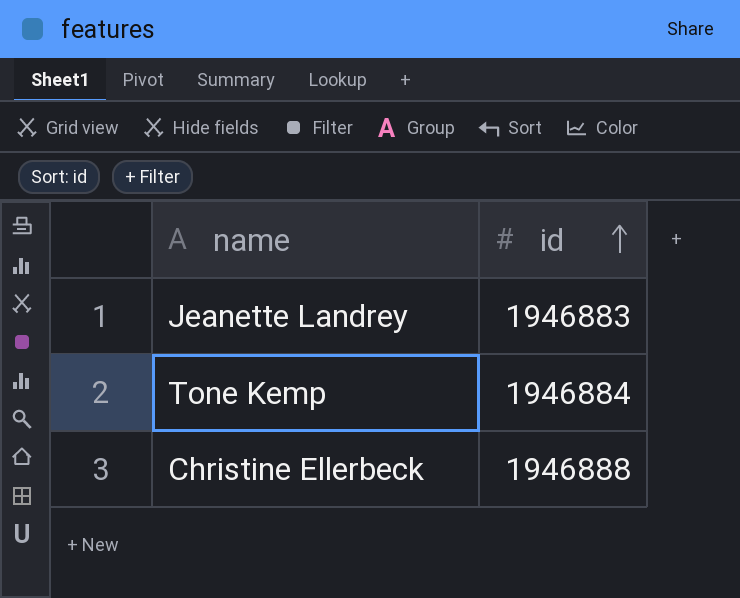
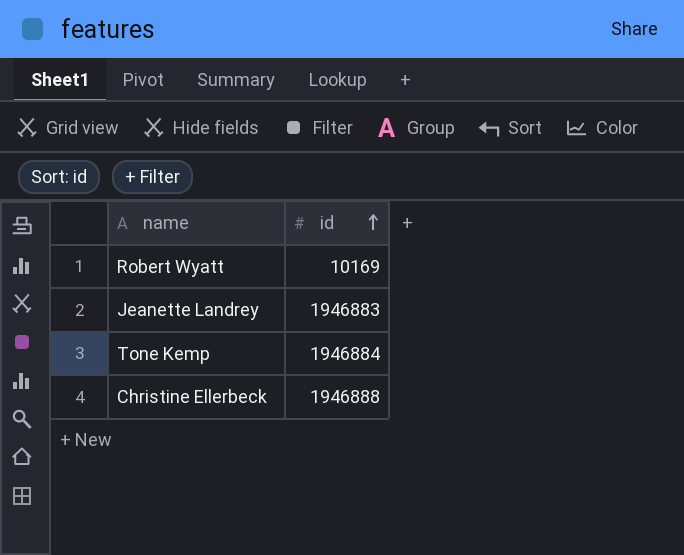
row Robert Wyatt: none -> 10169

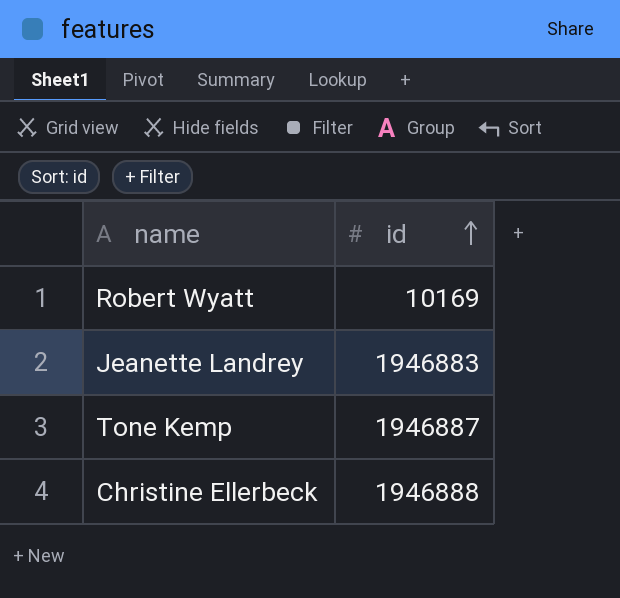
Tone Kemp | id: 1946884 -> 1946887

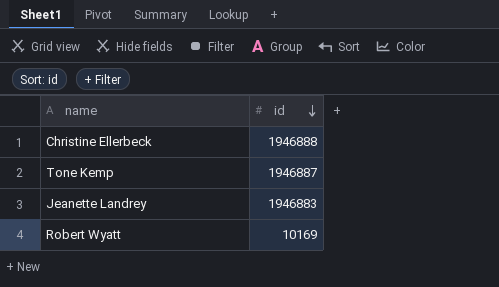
row order: id ascending -> id descending

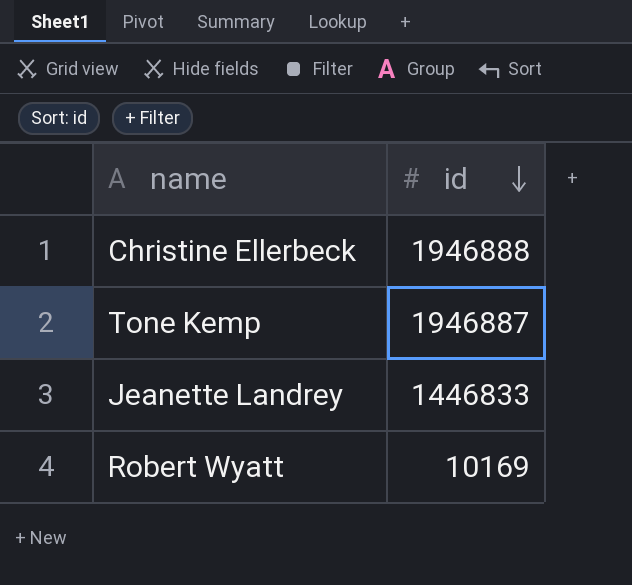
Jeanette Landrey | id: 1946883 -> 1446833

